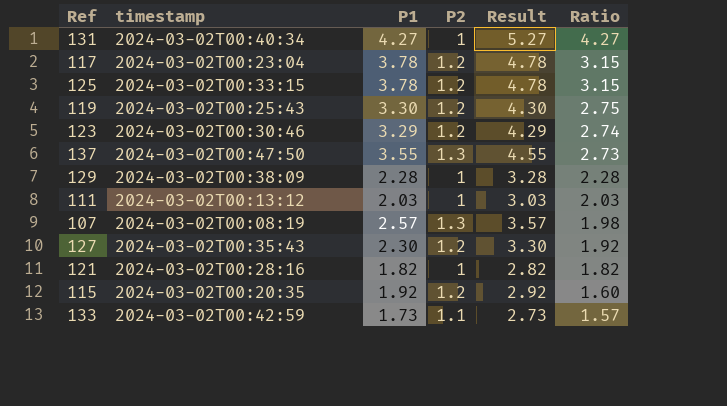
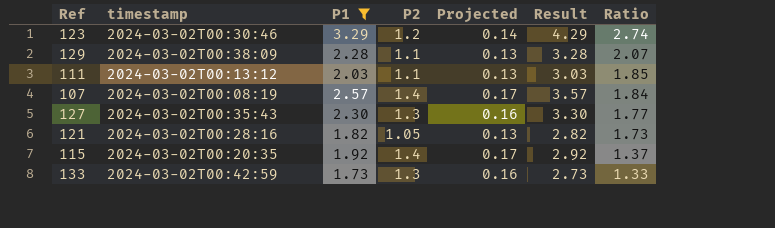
filter: none -> P1 <= 3.29
column Projected | formula: none -> [P2] * 0.12
129 | P2: 1 -> 1.1
129 | Ratio: 2.28 -> 2.07
111 | P2: 1 -> 1.1
111 | Ratio: 2.03 -> 1.85
107 | P2: 1.3 -> 1.4
107 | Ratio: 1.98 -> 1.84
127 | P2: 1.2 -> 1.3
127 | Ratio: 1.92 -> 1.77
121 | P2: 1 -> 1.05
121 | Ratio: 1.82 -> 1.73
115 | P2: 1.2 -> 1.4
115 | Ratio: 1.60 -> 1.37
133 | P2: 1.1 -> 1.3
133 | Ratio: 1.57 -> 1.33

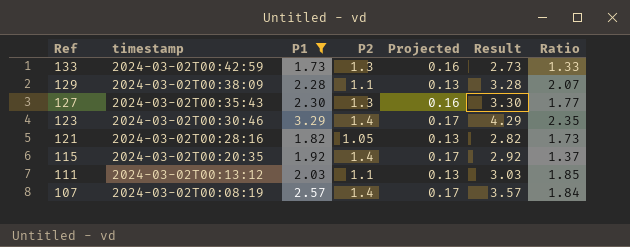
row order: Ratio descending -> Ref descending
123 | P2: 1.2 -> 1.4
123 | Projected: 0.14 -> 0.17
123 | Ratio: 2.74 -> 2.35

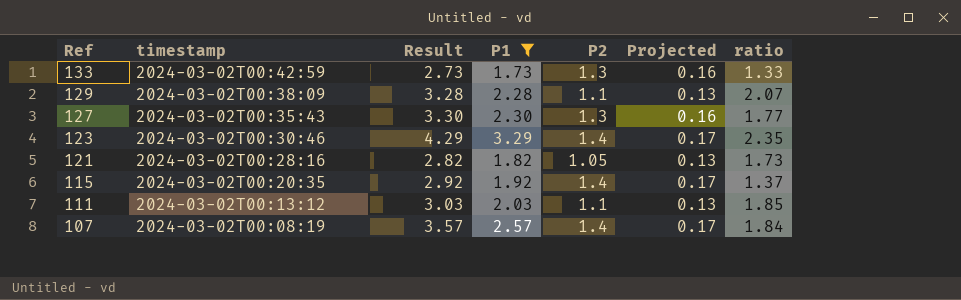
column Result | position: 6 -> 3
column name: Ratio -> ratio

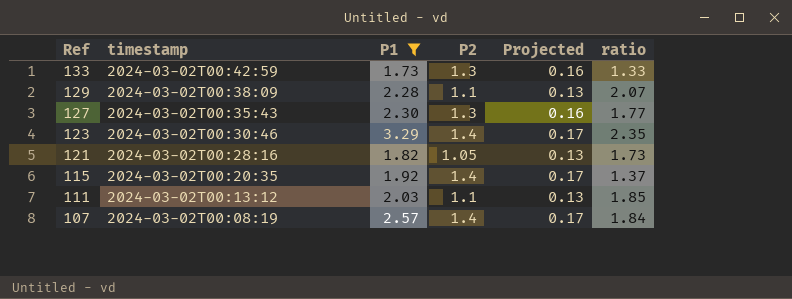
column Result | formula: [P1] + 1 -> none

